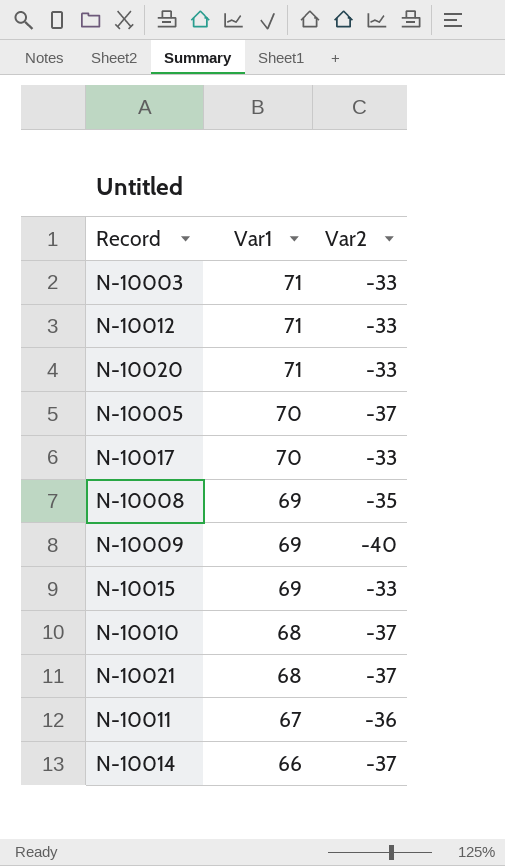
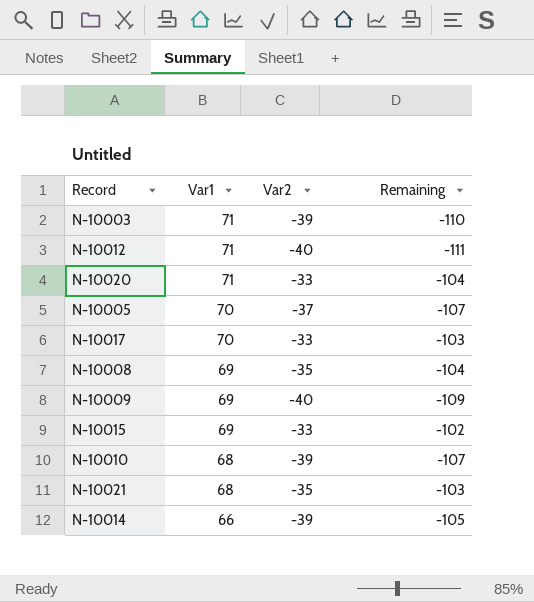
column Remaining | formula: none -> [Var2] - [Var1]
row N-10011: 67 | -36 -> none
N-10003 | Var2: -33 -> -39
N-10012 | Var2: -33 -> -40
N-10010 | Var2: -37 -> -39
N-10021 | Var2: -37 -> -35
N-10014 | Var2: -37 -> -39

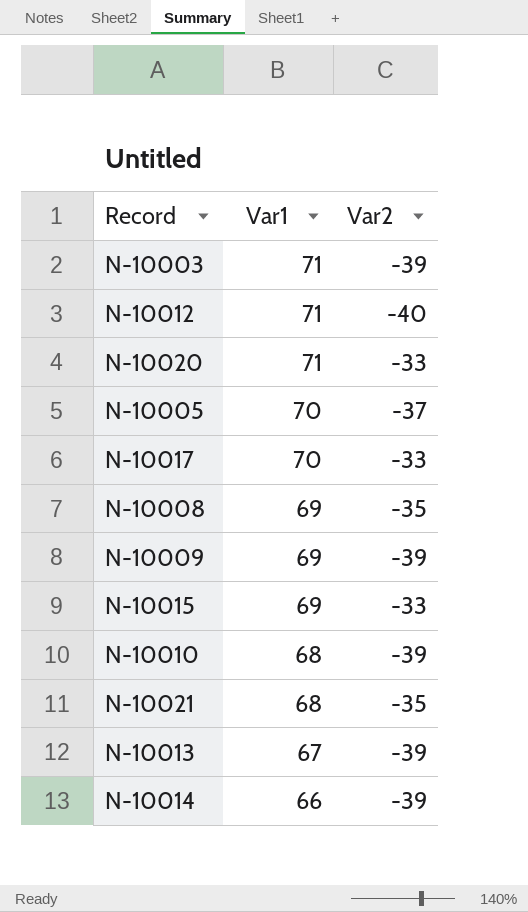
column Remaining | formula: [Var2] - [Var1] -> none
N-10009 | Var2: -40 -> -39
row N-10013: none -> 67 | -39

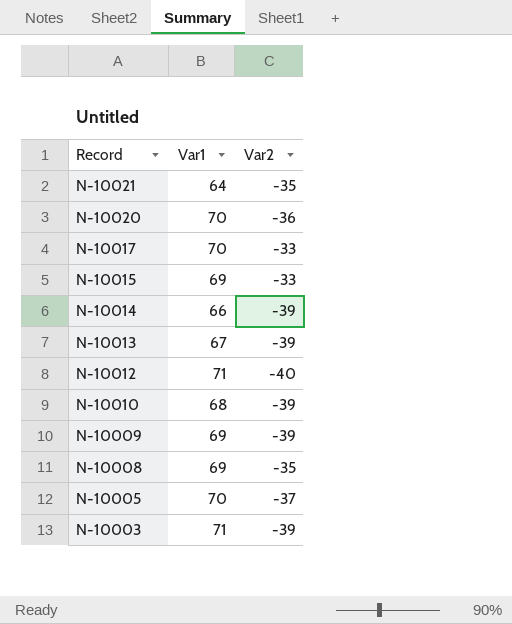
row order: Var1 descending -> Record descending
N-10021 | Var1: 68 -> 64
N-10020 | Var1: 71 -> 70
N-10020 | Var2: -33 -> -36

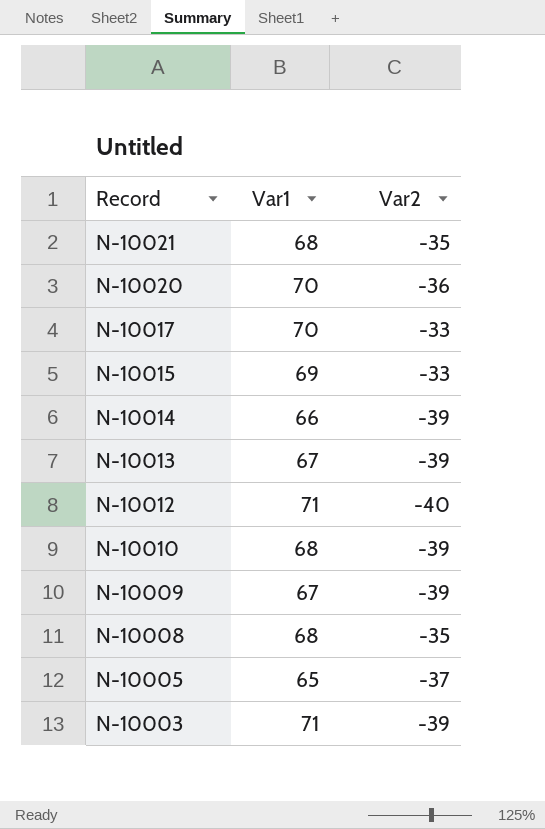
N-10021 | Var1: 64 -> 68
N-10009 | Var1: 69 -> 67
N-10008 | Var1: 69 -> 68
N-10005 | Var1: 70 -> 65

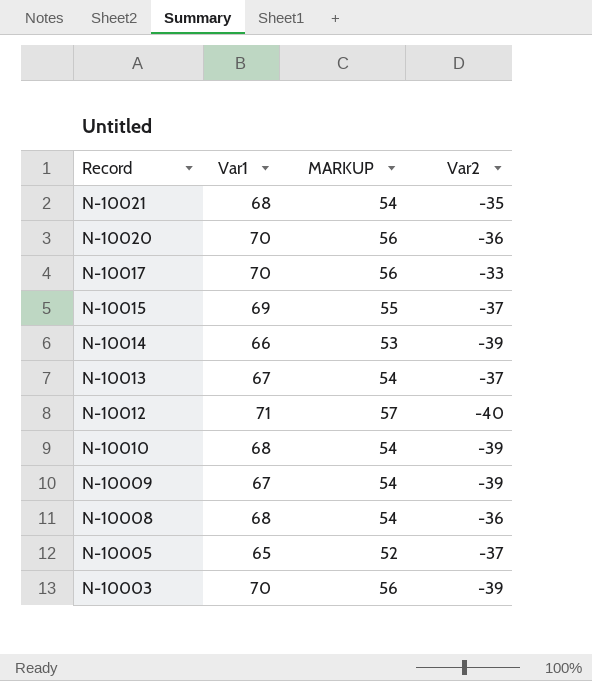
column MARKUP | formula: none -> [Var1] * 0.8
N-10015 | Var2: -33 -> -37
N-10013 | Var2: -39 -> -37
N-10008 | Var2: -35 -> -36
N-10003 | Var1: 71 -> 70

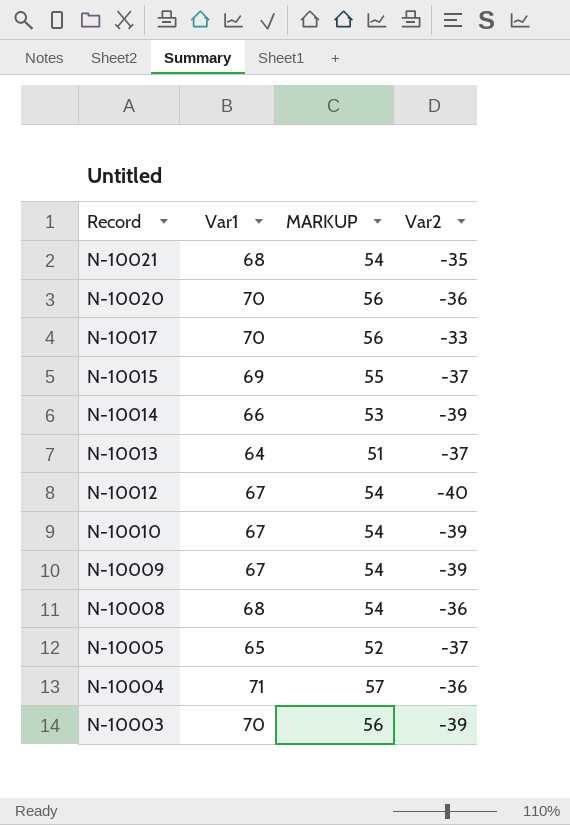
N-10013 | Var1: 67 -> 64
N-10013 | MARKUP: 54 -> 51
N-10012 | Var1: 71 -> 67
N-10012 | MARKUP: 57 -> 54
N-10010 | Var1: 68 -> 67
row N-10004: none -> 71 | 57 | -36

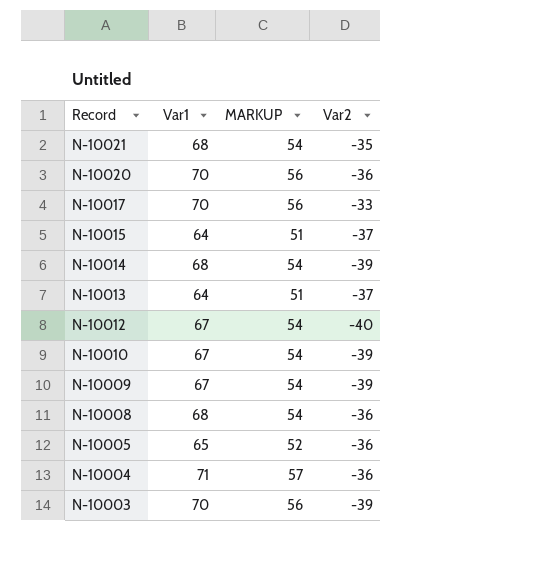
N-10015 | Var1: 69 -> 64
N-10015 | MARKUP: 55 -> 51
N-10014 | Var1: 66 -> 68
N-10014 | MARKUP: 53 -> 54
N-10005 | Var2: -37 -> -36

